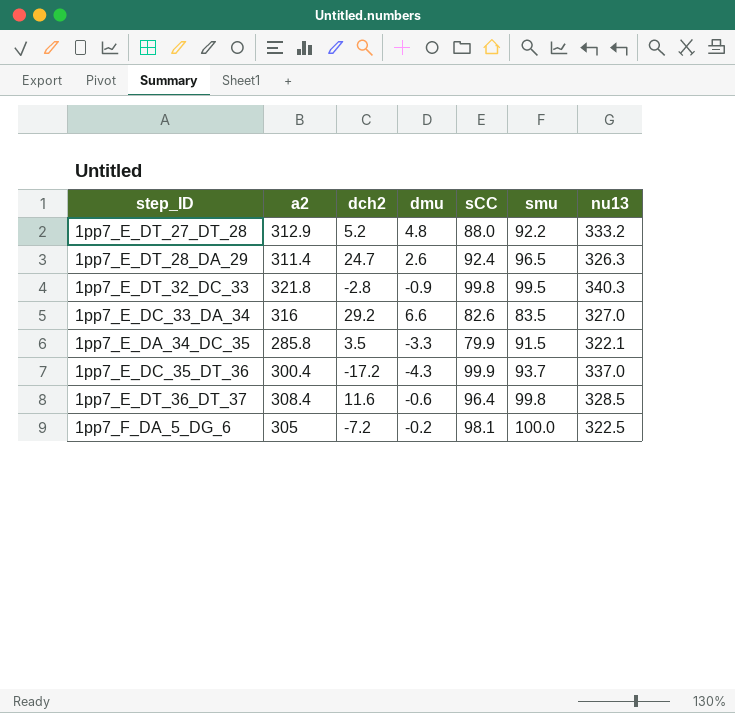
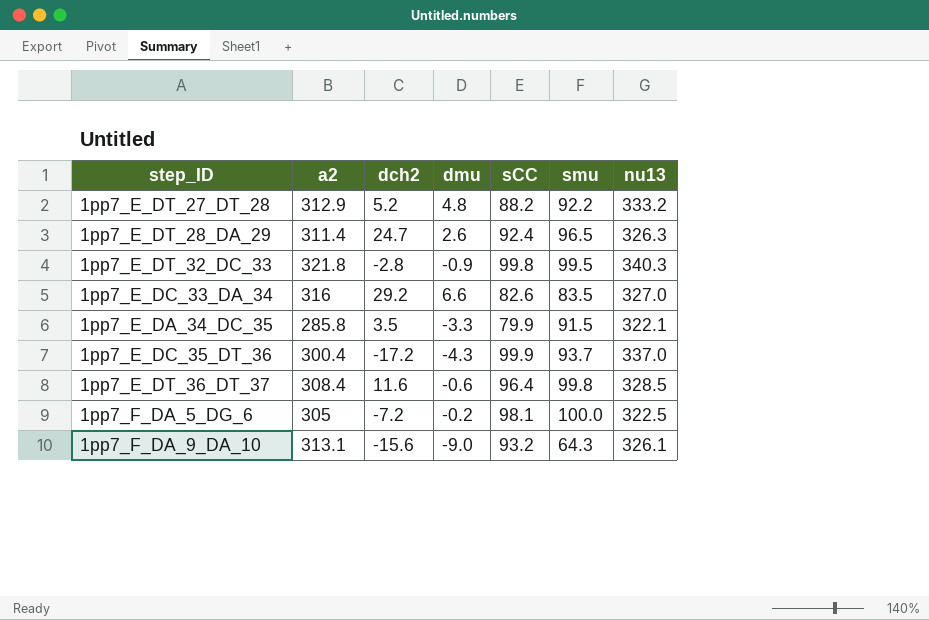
1pp7_E_DT_27_DT_28 | sCC: 88.0 -> 88.2
row 1pp7_F_DA_9_DA_10: none -> 313.1 | -15.6 | -9.0 | 93.2 | 64.3 | 326.1

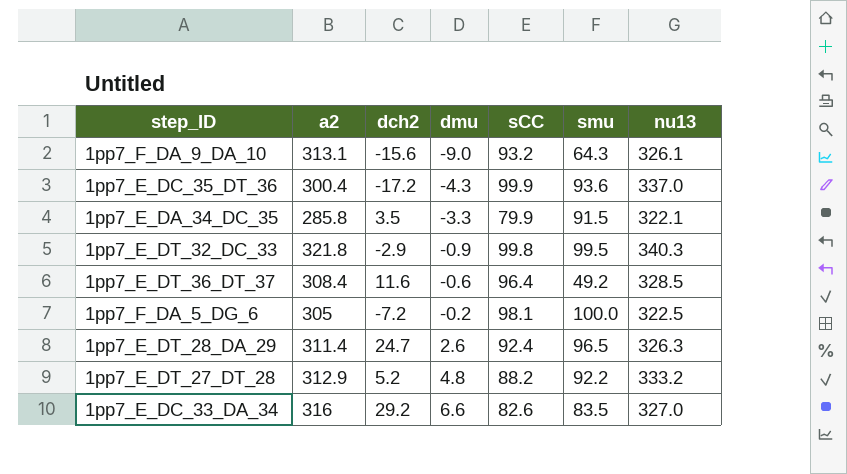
row order: none -> dmu ascending
1pp7_E_DC_35_DT_36 | smu: 93.7 -> 93.6
1pp7_E_DT_32_DC_33 | dch2: -2.8 -> -2.9
1pp7_E_DT_36_DT_37 | smu: 99.8 -> 49.2

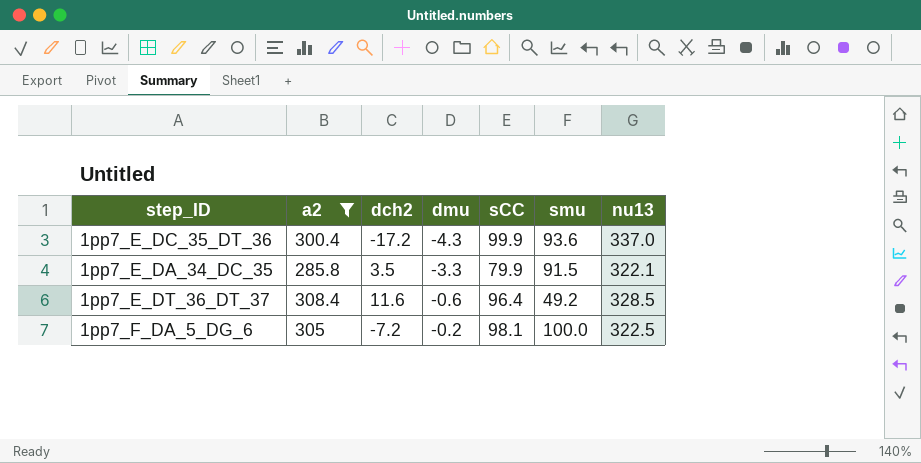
filter: none -> a2 <= 308.4

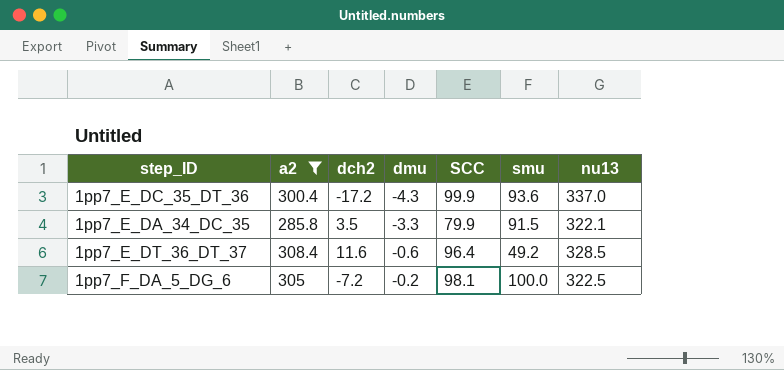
column name: sCC -> SCC

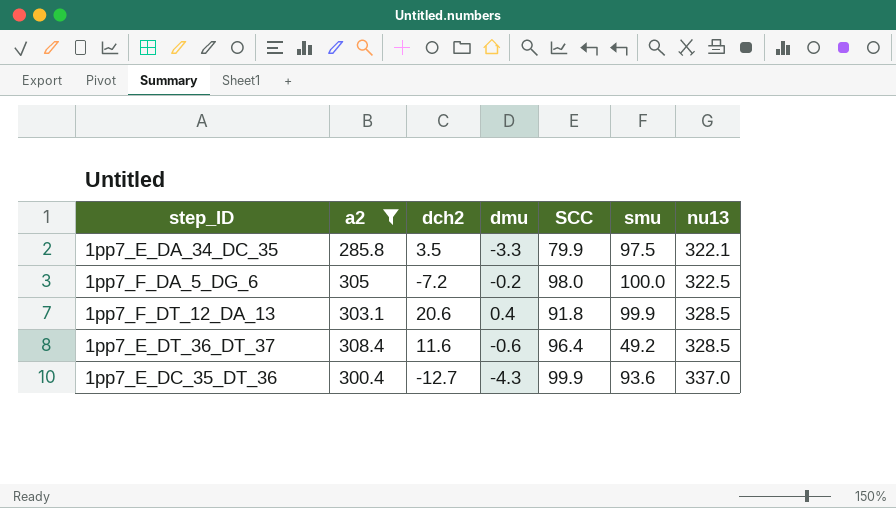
row order: dmu ascending -> nu13 ascending
1pp7_E_DA_34_DC_35 | smu: 91.5 -> 97.5
1pp7_F_DA_5_DG_6 | SCC: 98.1 -> 98.0
row 1pp7_F_DT_12_DA_13: none -> 303.1 | 20.6 | 0.4 | 91.8 | 99.9 | 328.5
1pp7_E_DC_35_DT_36 | dch2: -17.2 -> -12.7

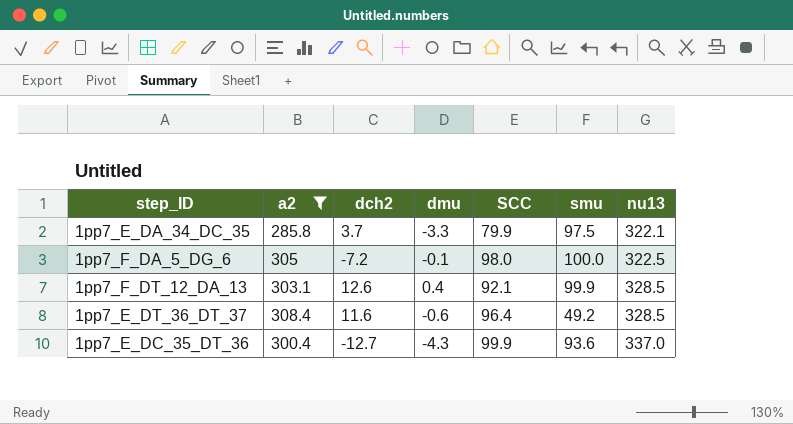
1pp7_E_DA_34_DC_35 | dch2: 3.5 -> 3.7
1pp7_F_DA_5_DG_6 | dmu: -0.2 -> -0.1
1pp7_F_DT_12_DA_13 | dch2: 20.6 -> 12.6
1pp7_F_DT_12_DA_13 | SCC: 91.8 -> 92.1

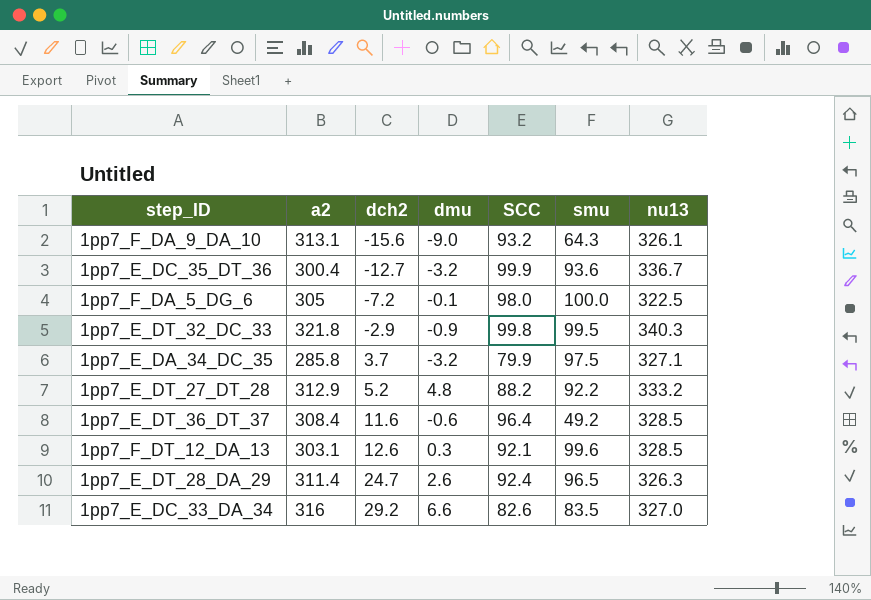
filter: a2 <= 308.4 -> none
row order: nu13 ascending -> dch2 ascending
1pp7_E_DC_35_DT_36 | dmu: -4.3 -> -3.2
1pp7_E_DC_35_DT_36 | nu13: 337.0 -> 336.7
1pp7_E_DA_34_DC_35 | dmu: -3.3 -> -3.2
1pp7_E_DA_34_DC_35 | nu13: 322.1 -> 327.1
1pp7_F_DT_12_DA_13 | dmu: 0.4 -> 0.3
1pp7_F_DT_12_DA_13 | smu: 99.9 -> 99.6

